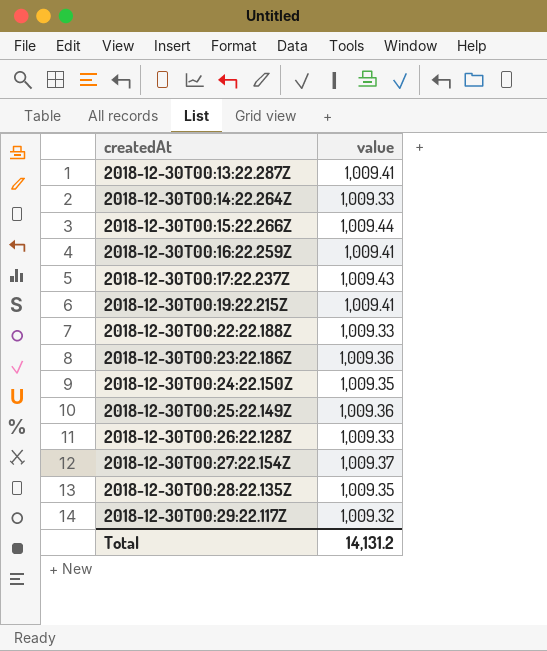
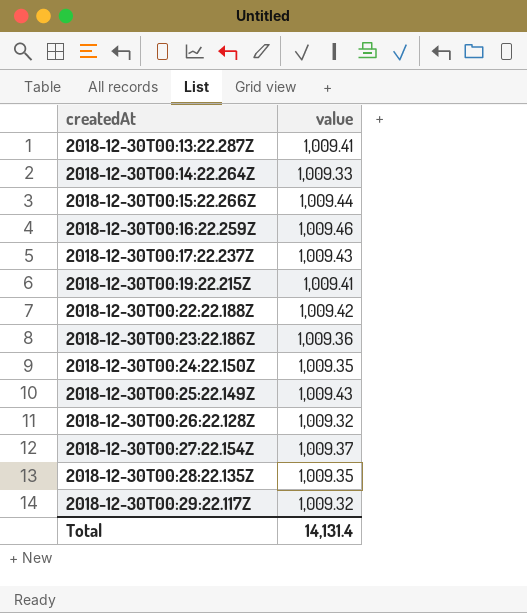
2018-12-30T00:16:22.259Z | value: 1,009.41 -> 1,009.46
2018-12-30T00:22:22.188Z | value: 1,009.33 -> 1,009.42
2018-12-30T00:25:22.149Z | value: 1,009.36 -> 1,009.43
2018-12-30T00:26:22.128Z | value: 1,009.33 -> 1,009.32
Total | value: 14,131.2 -> 14,131.4

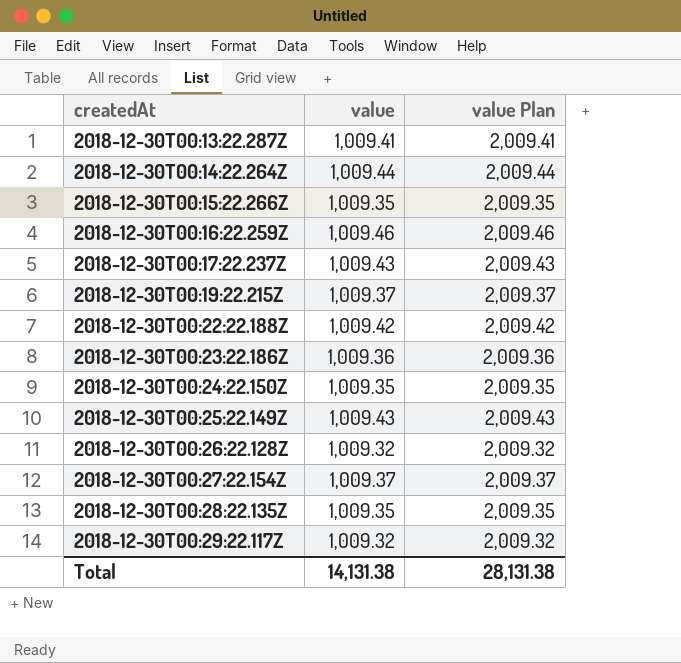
column value Plan | formula: none -> [value] + 1000
2018-12-30T00:14:22.264Z | value: 1,009.33 -> 1,009.44
2018-12-30T00:15:22.266Z | value: 1,009.44 -> 1,009.35
2018-12-30T00:19:22.215Z | value: 1,009.41 -> 1,009.37
Total | value: 14,131.4 -> 14,131.38

